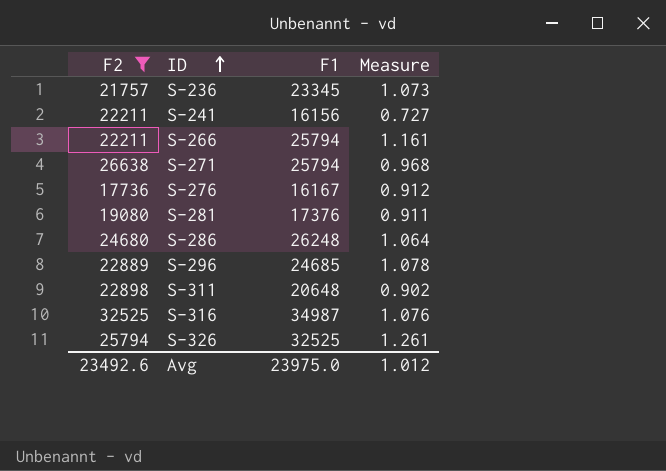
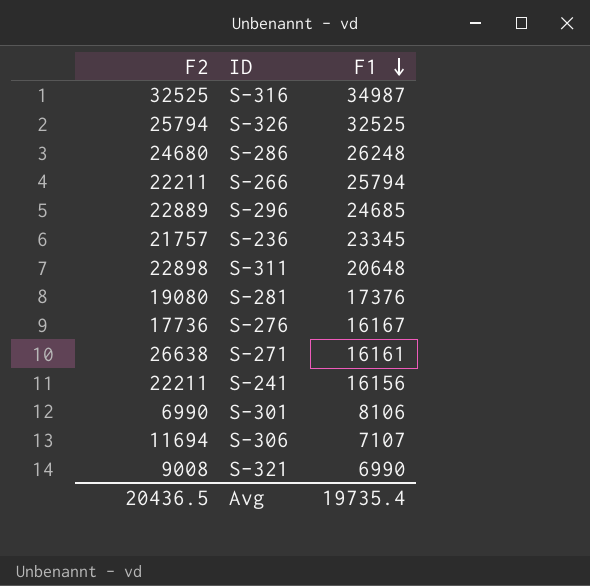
filter: F2 >= 17736 -> none
row order: ID ascending -> F1 descending
column Measure | formula: [F1] / [F2] -> none
S-271 | F1: 25794 -> 16161
Avg | F2: 23492.6 -> 20436.5
Avg | F1: 23975.0 -> 19735.4

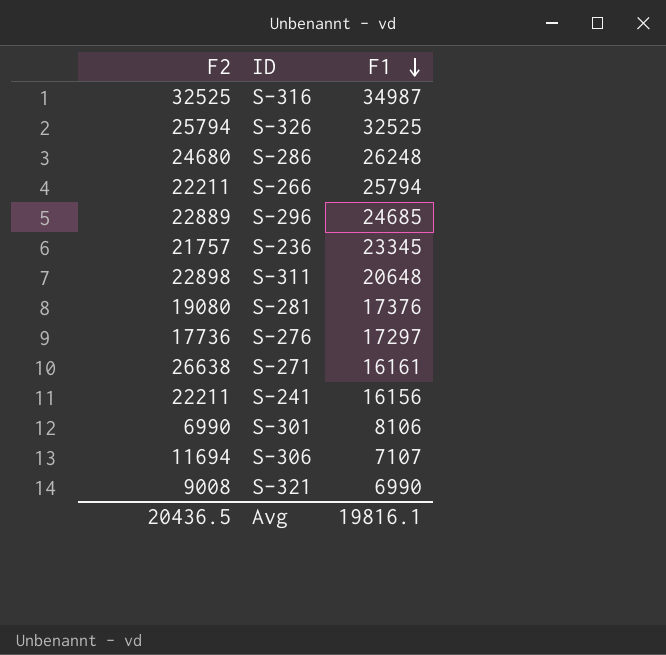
S-276 | F1: 16167 -> 17297
Avg | F1: 19735.4 -> 19816.1

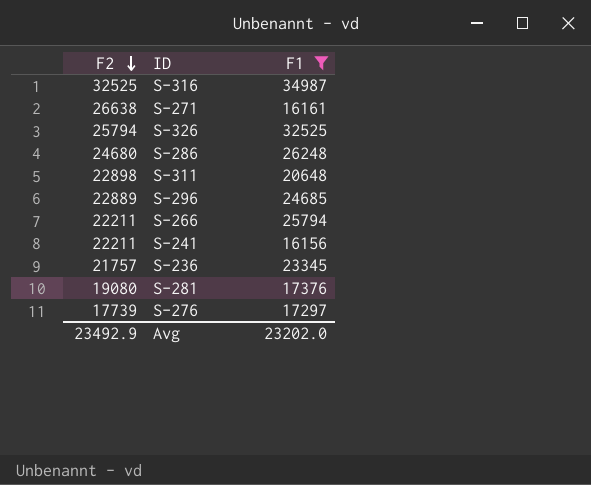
filter: none -> F1 >= 16156
row order: F1 descending -> F2 descending
S-276 | F2: 17736 -> 17739
Avg | F2: 20436.5 -> 23492.9
Avg | F1: 19816.1 -> 23202.0

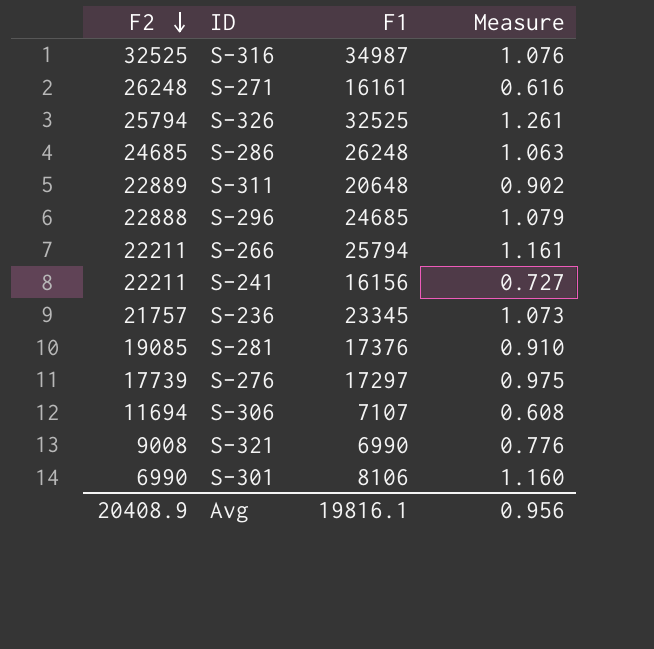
filter: F1 >= 16156 -> none
column Measure | formula: none -> [F1] / [F2]
S-271 | F2: 26638 -> 26248
S-286 | F2: 24680 -> 24685
S-311 | F2: 22898 -> 22889
S-296 | F2: 22889 -> 22888
S-281 | F2: 19080 -> 19085
Avg | F2: 23492.9 -> 20408.9
Avg | F1: 23202.0 -> 19816.1

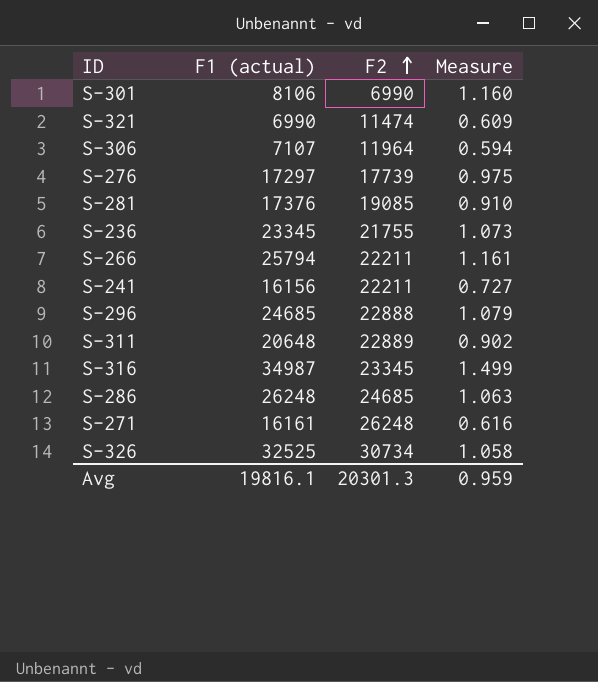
row order: F2 descending -> F2 ascending
column name: F1 -> F1 (actual)
column F2 | position: 1 -> 3
S-321 | F2: 9008 -> 11474
S-321 | Measure: 0.776 -> 0.609
S-306 | F2: 11694 -> 11964
S-306 | Measure: 0.608 -> 0.594
S-236 | F2: 21757 -> 21755
S-316 | F2: 32525 -> 23345
S-316 | Measure: 1.076 -> 1.499
S-326 | F2: 25794 -> 30734
S-326 | Measure: 1.261 -> 1.058
Avg | F2: 20408.9 -> 20301.3
Avg | Measure: 0.956 -> 0.959

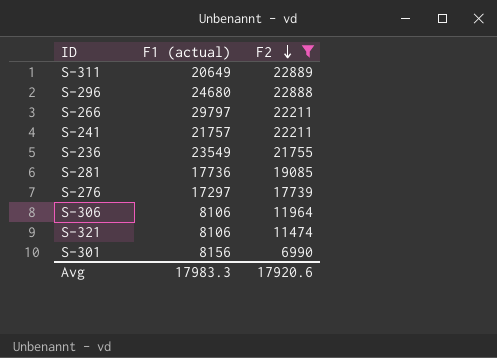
filter: none -> F2 <= 22889
row order: F2 ascending -> F2 descending
column Measure | formula: [F1 (actual)] / [F2] -> none
S-311 | F1 (actual): 20648 -> 20649
S-296 | F1 (actual): 24685 -> 24680
S-266 | F1 (actual): 25794 -> 29797
S-241 | F1 (actual): 16156 -> 21757
S-236 | F1 (actual): 23345 -> 23549
S-281 | F1 (actual): 17376 -> 17736
S-306 | F1 (actual): 7107 -> 8106
S-321 | F1 (actual): 6990 -> 8106
S-301 | F1 (actual): 8106 -> 8156
Avg | F1 (actual): 19816.1 -> 17983.3
Avg | F2: 20301.3 -> 17920.6

